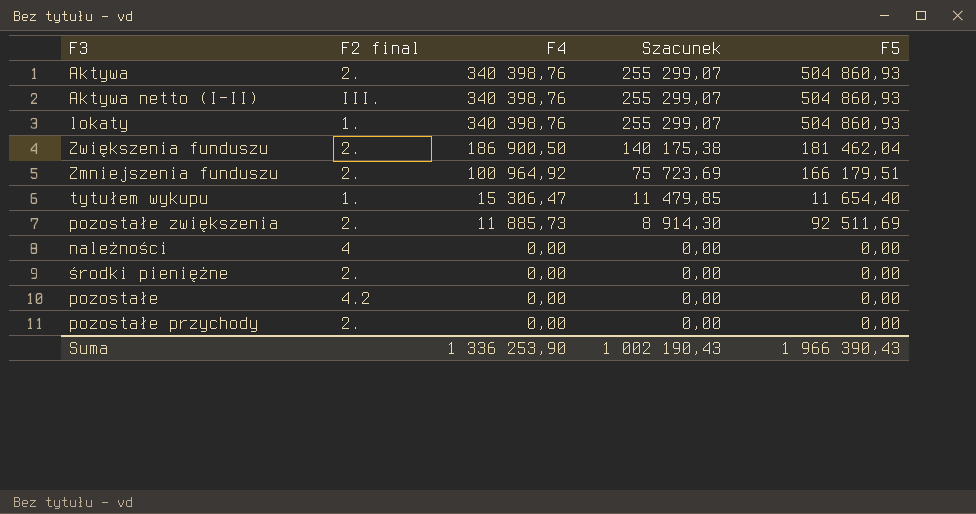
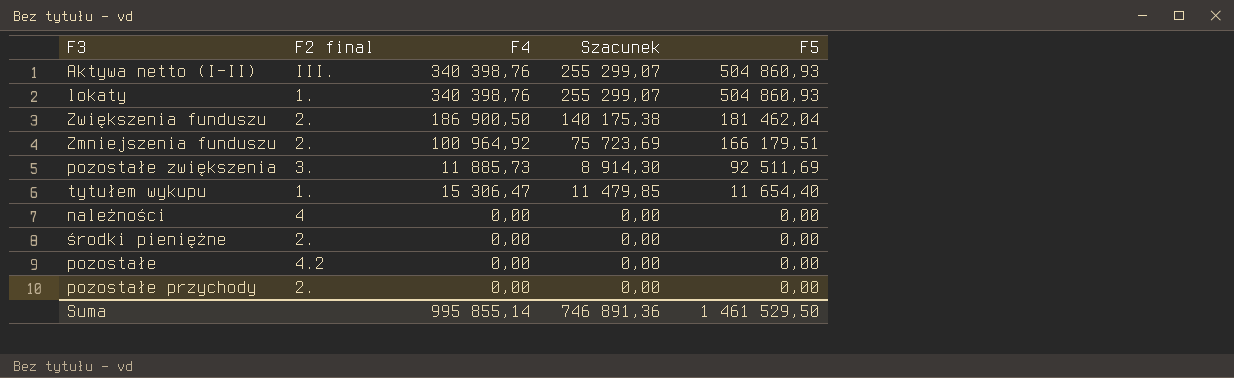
row order: F4 descending -> F5 descending
row Aktywa: 2. | 340 398,76 | 255 299,07 | 504 860,93 -> none
pozostałe zwiększenia | F2 final: 2. -> 3.
Suma | F4: 1 336 253,90 -> 995 855,14
Suma | Szacunek: 1 002 190,43 -> 746 891,36
Suma | F5: 1 966 390,43 -> 1 461 529,50

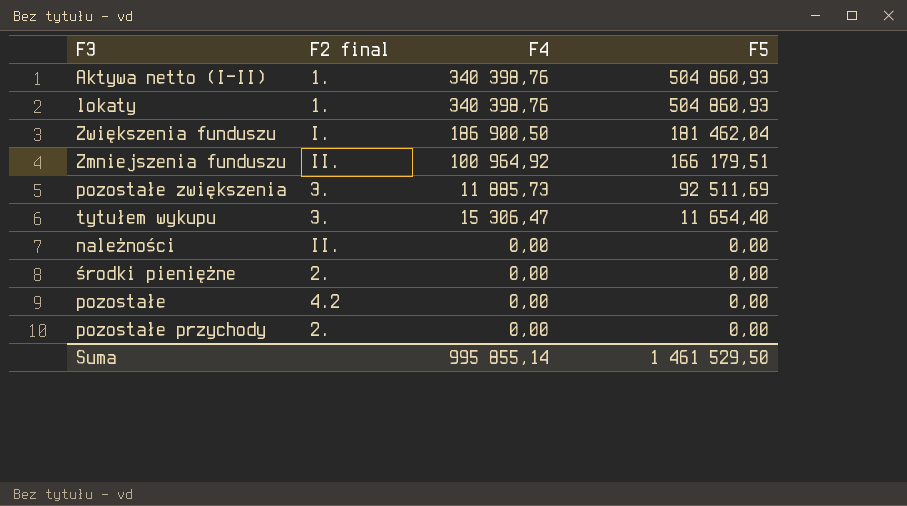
column Szacunek | formula: [F4] * 0,75 -> none
Aktywa netto (I-II) | F2 final: III. -> 1.
Zwiększenia funduszu | F2 final: 2. -> I.
Zmniejszenia funduszu | F2 final: 2. -> II.
tytułem wykupu | F2 final: 1. -> 3.
należności | F2 final: 4 -> II.

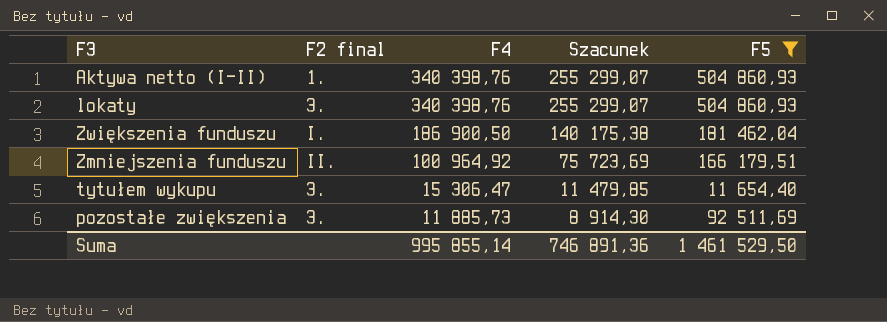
filter: none -> F5 != 0,00
row order: F5 descending -> F4 descending
column Szacunek | formula: none -> [F4] * 0,75
lokaty | F2 final: 1. -> 3.

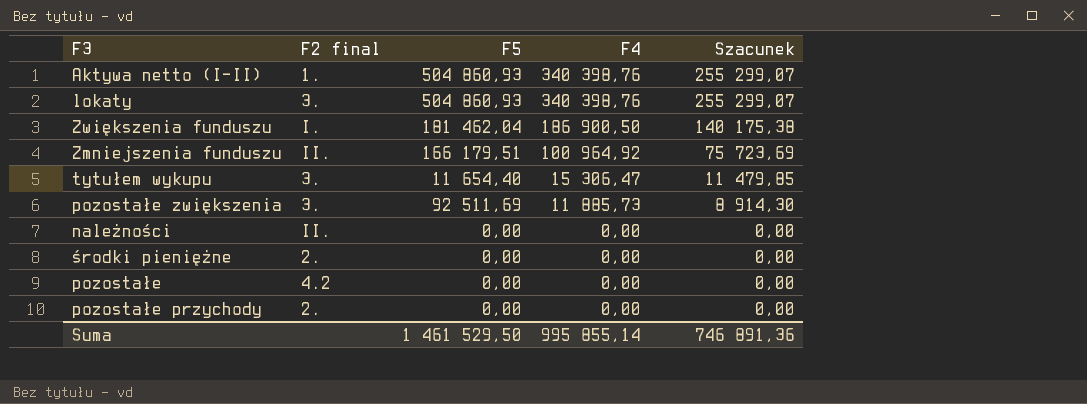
filter: F5 != 0,00 -> none
column F5 | position: 5 -> 3

